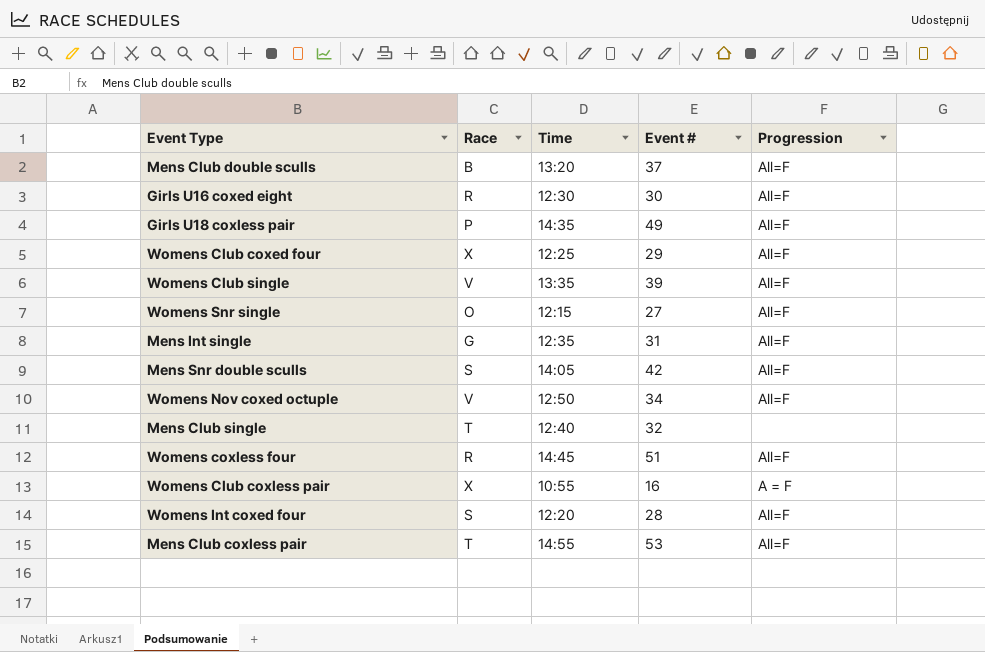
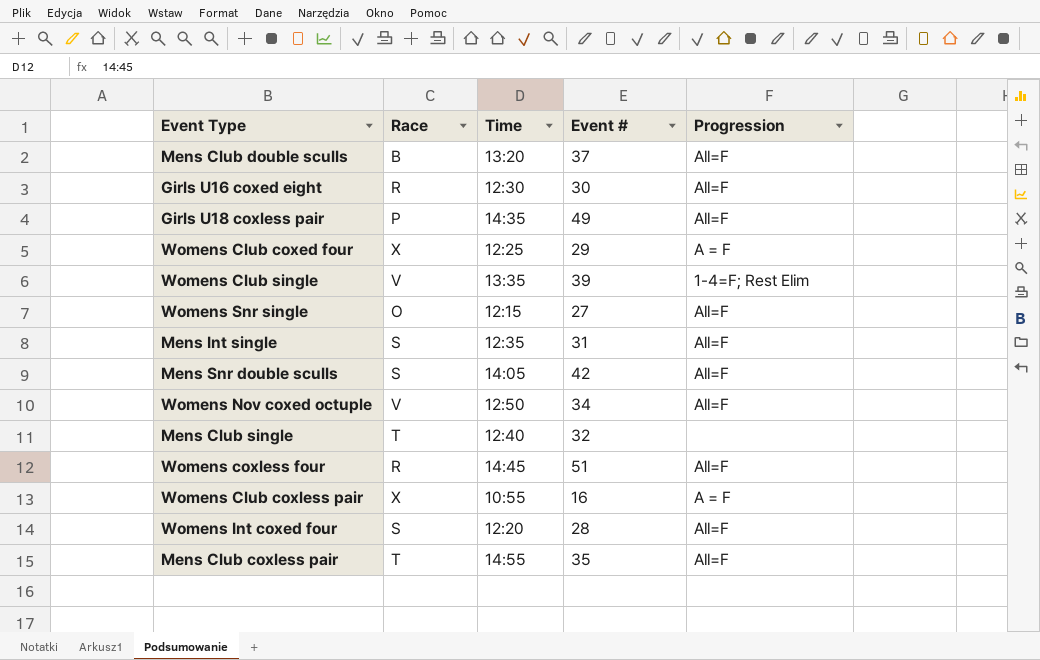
Womens Club coxed four | Progression: All=F -> A = F
Womens Club single | Progression: All=F -> 1-4=F; Rest Elim
Mens Int single | Race: G -> S
Mens Club coxless pair | Event #: 53 -> 35

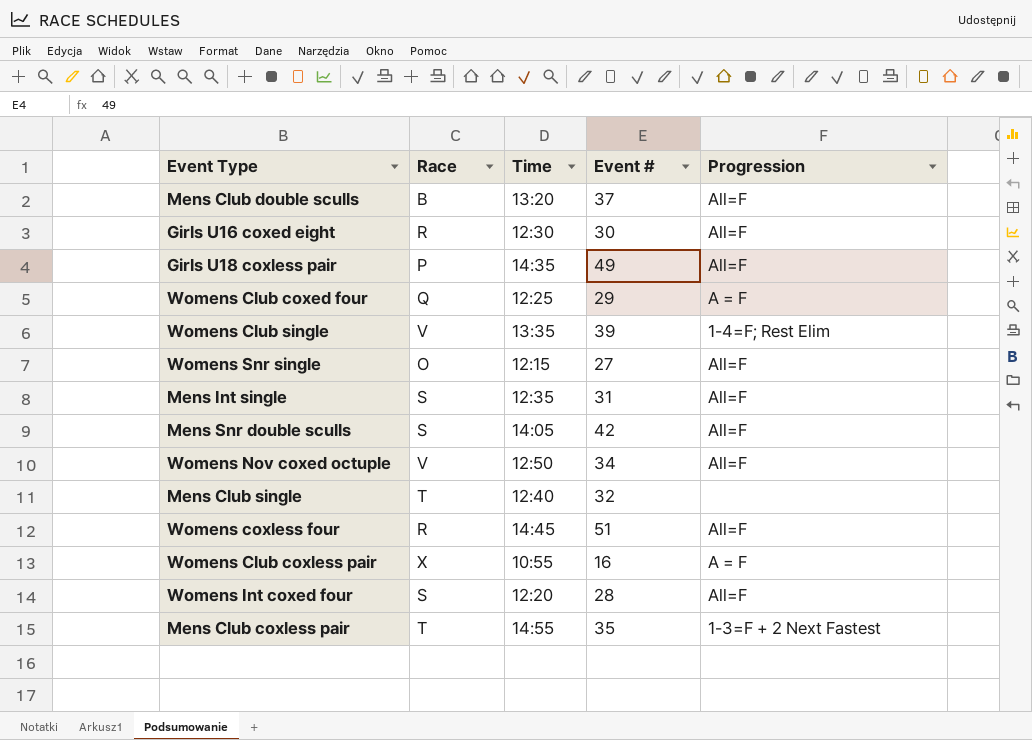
Womens Club coxed four | Race: X -> Q
Mens Club coxless pair | Progression: All=F -> 1-3=F + 2 Next Fastest

